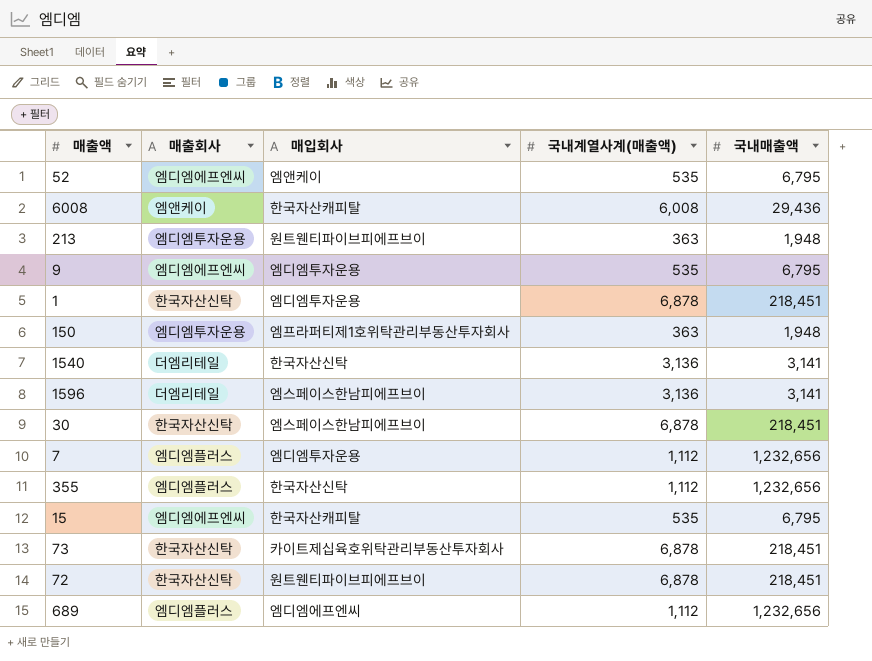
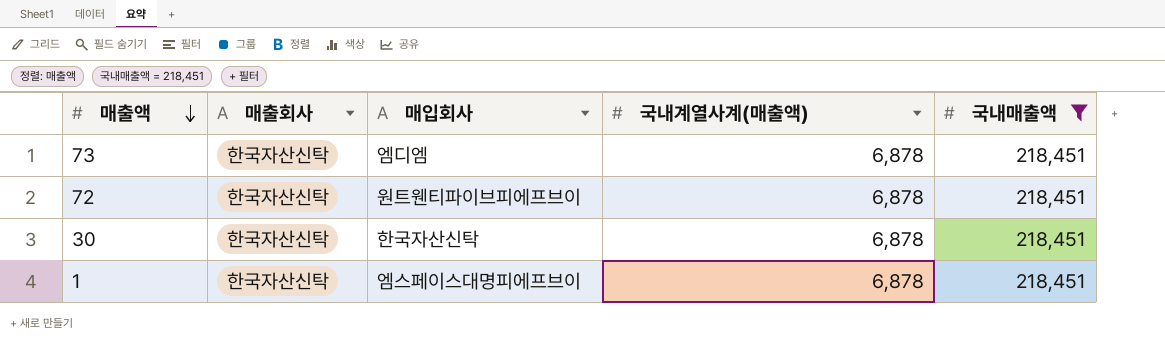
filter: none -> 국내매출액 = 218,451
row order: none -> 매출액 descending
73 | 매입회사: 카이트제십육호위탁관리부동산투자회사 -> 엠디엠
30 | 매입회사: 엠스페이스한남피에프브이 -> 한국자산신탁
1 | 매입회사: 엠디엠투자운용 -> 엠스페이스대명피에프브이

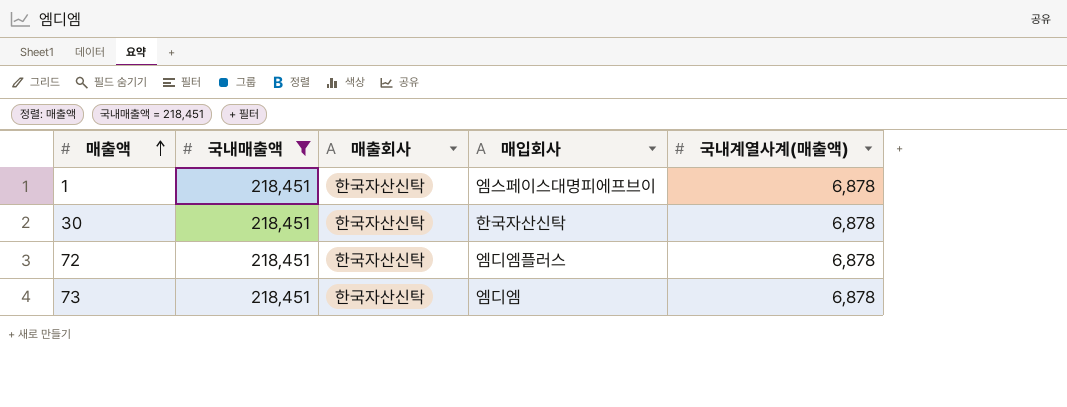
row order: 매출액 descending -> 매출액 ascending
column 국내매출액 | position: 5 -> 2
72 | 매입회사: 원트웬티파이브피에프브이 -> 엠디엠플러스

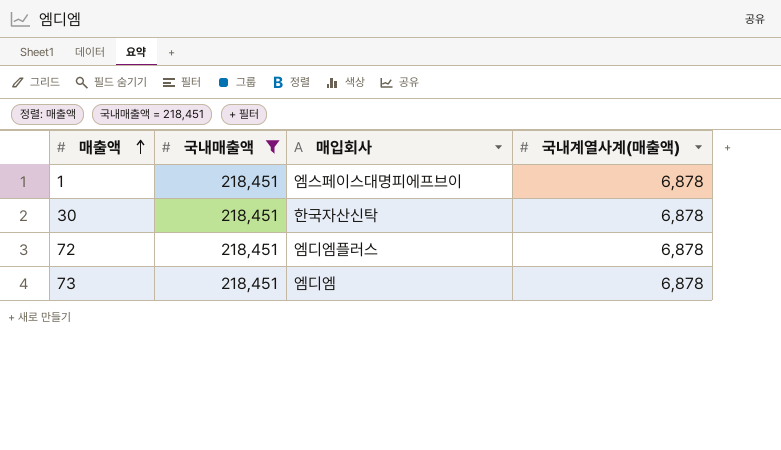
column 매출회사 | position: 3 -> none

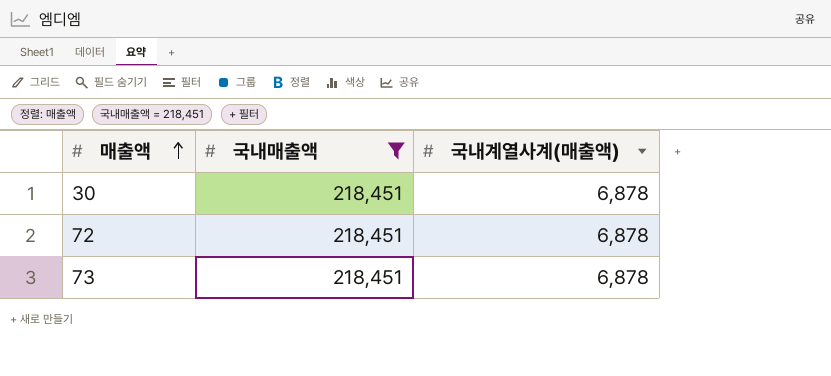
column 매입회사 | position: 3 -> none
row 1: 218,451 | 엠스페이스대명피에프브이 | 6,878 -> none

